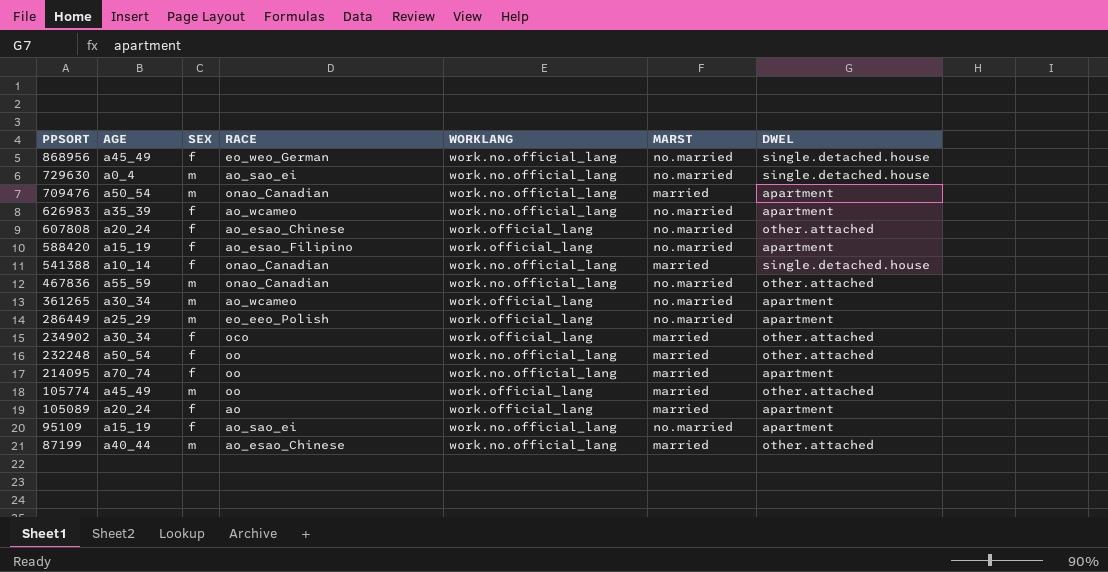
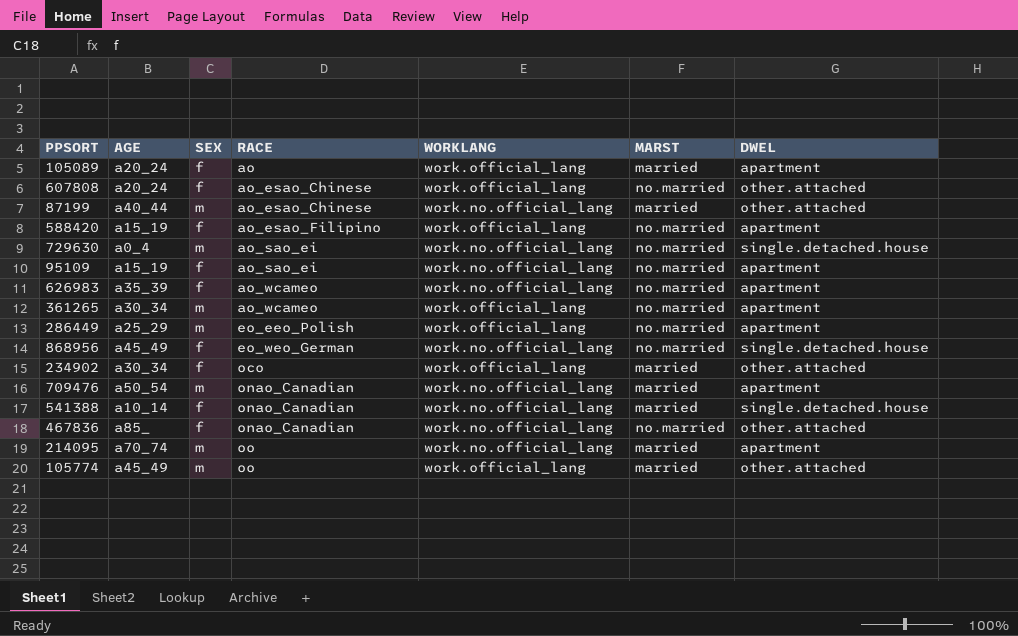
row order: PPSORT descending -> RACE ascending
row 232248: a50_54 | f | oo | work.no.official_lang | married | other.attached -> none
467836 | AGE: a55_59 -> a85_
467836 | SEX: m -> f
214095 | SEX: f -> m

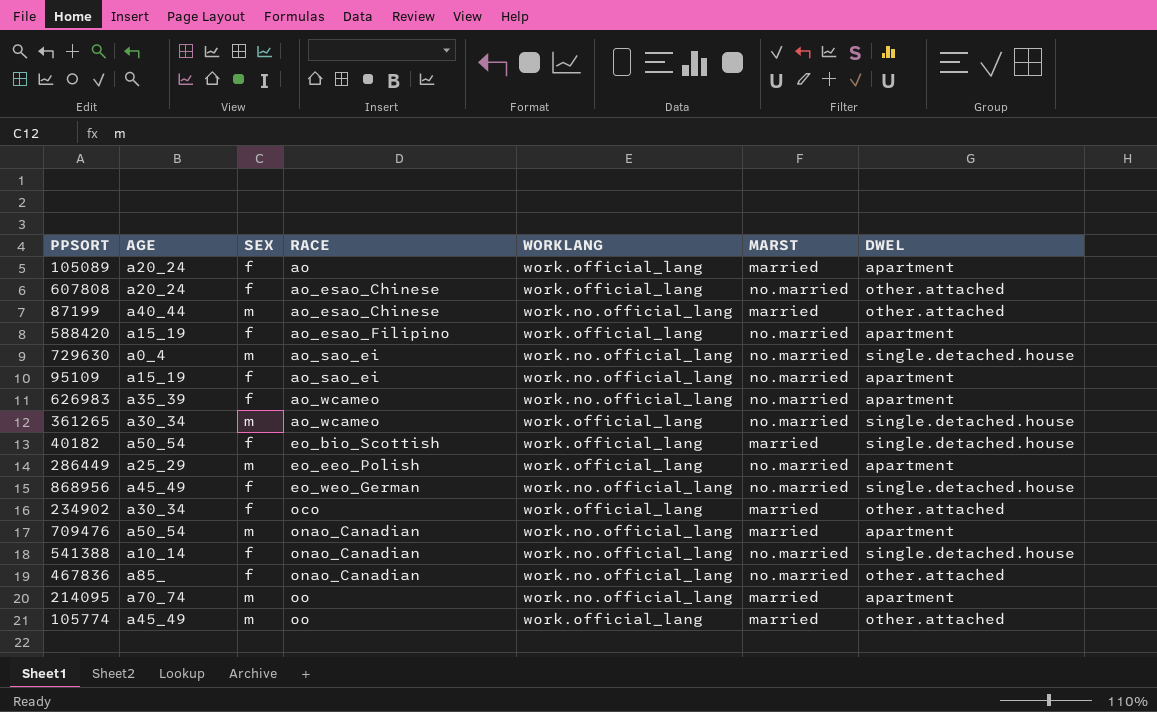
361265 | DWEL: apartment -> single.detached.house
row 40182: none -> a50_54 | f | eo_bio_Scottish | work.official_lang | married | single.detached.house
541388 | MARST: married -> no.married

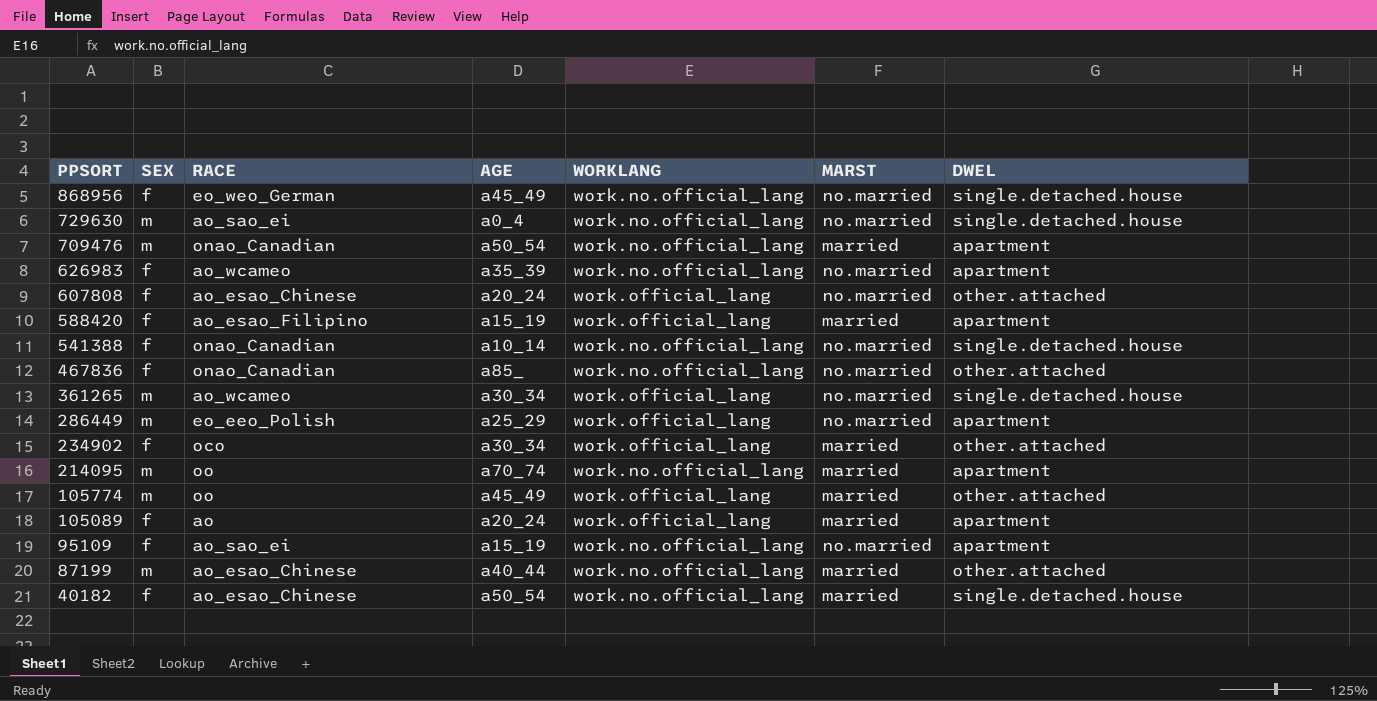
row order: RACE ascending -> PPSORT descending
column AGE | position: 2 -> 4
588420 | MARST: no.married -> married
40182 | RACE: eo_bio_Scottish -> ao_esao_Chinese
40182 | WORKLANG: work.official_lang -> work.no.official_lang

